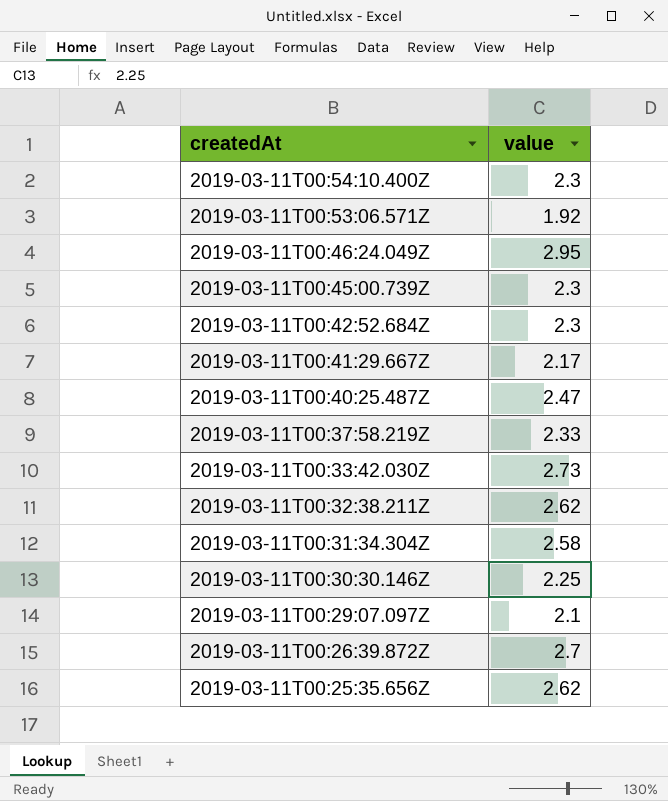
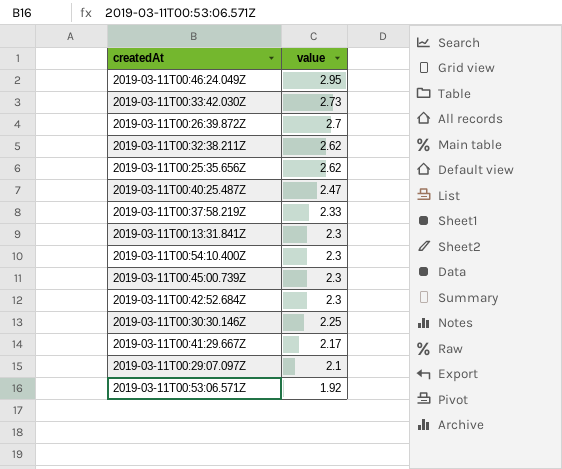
row order: createdAt descending -> value descending
row 2019-03-11T00:31:34.304Z: 2.58 -> none
row 2019-03-11T00:13:31.841Z: none -> 2.3

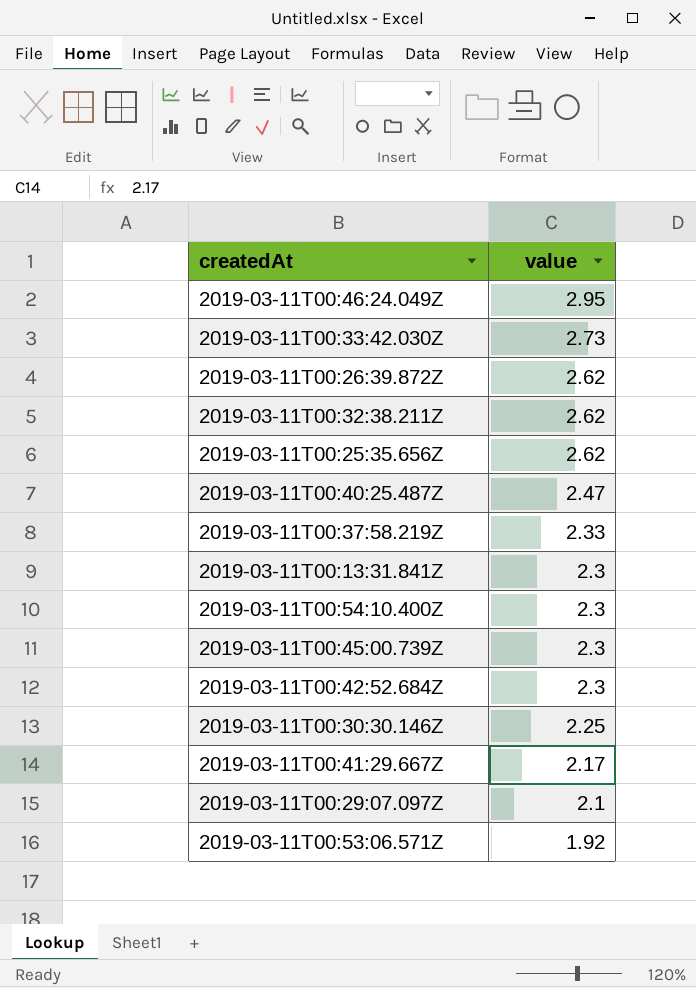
2019-03-11T00:26:39.872Z | value: 2.7 -> 2.62

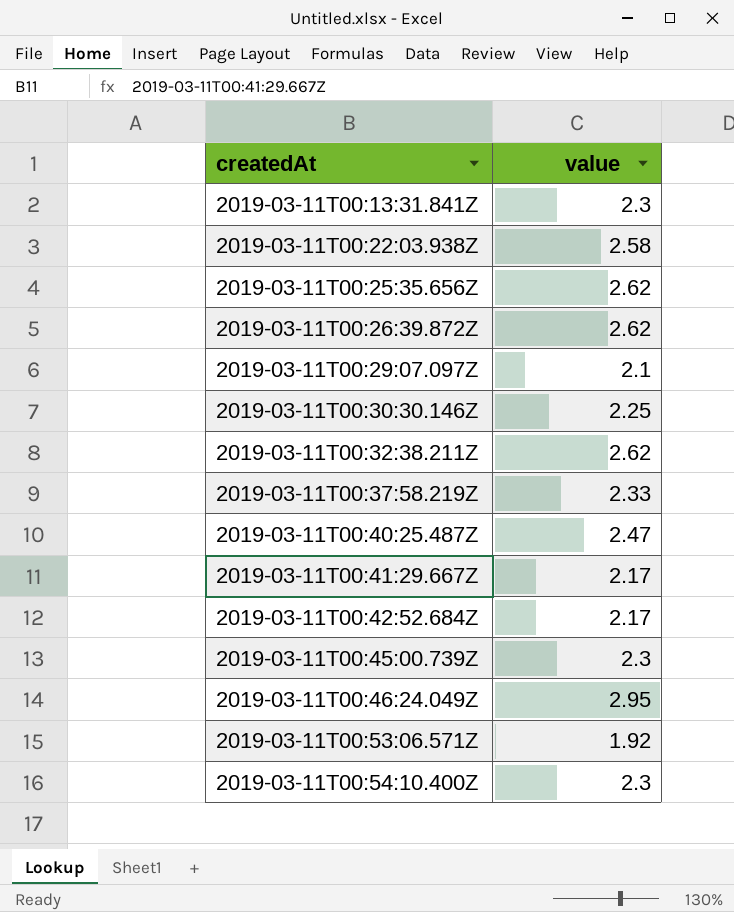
row order: value descending -> createdAt ascending
row 2019-03-11T00:33:42.030Z: 2.73 -> none
row 2019-03-11T00:22:03.938Z: none -> 2.58
2019-03-11T00:42:52.684Z | value: 2.3 -> 2.17

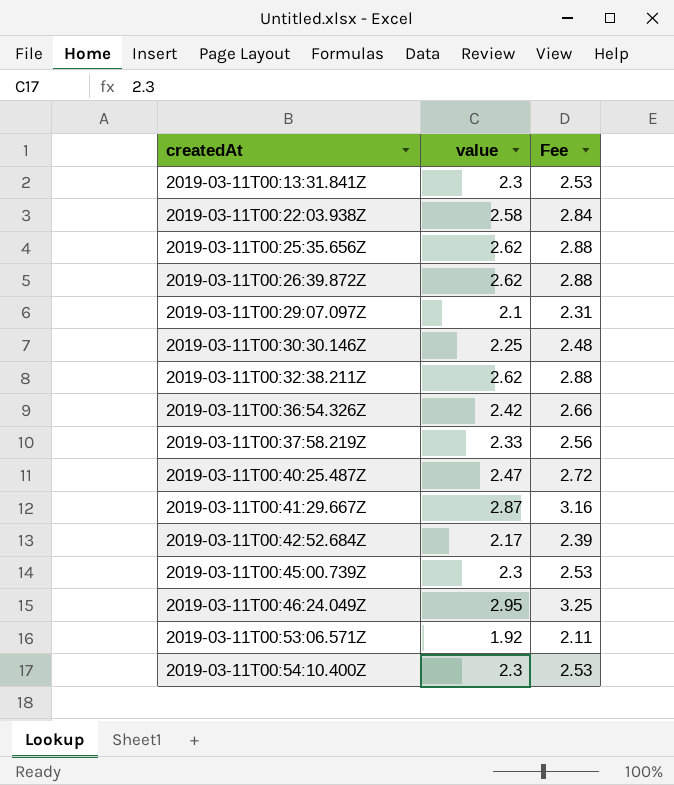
column Fee | formula: none -> [value] * 1.1
row 2019-03-11T00:36:54.326Z: none -> 2.42 | 2.66
2019-03-11T00:41:29.667Z | value: 2.17 -> 2.87

